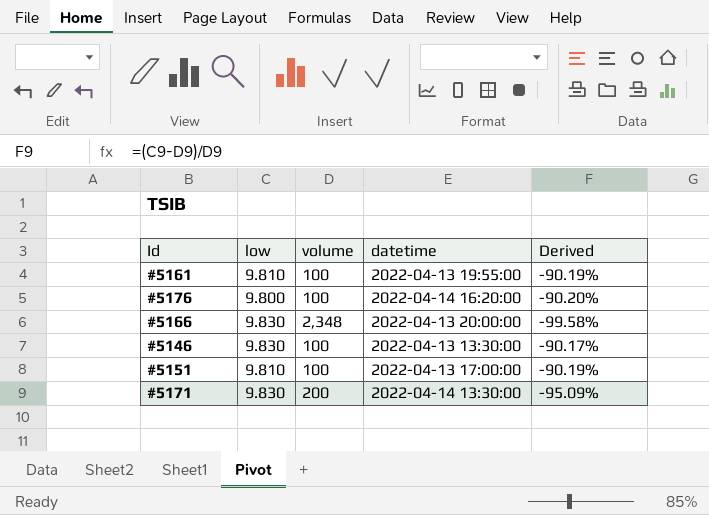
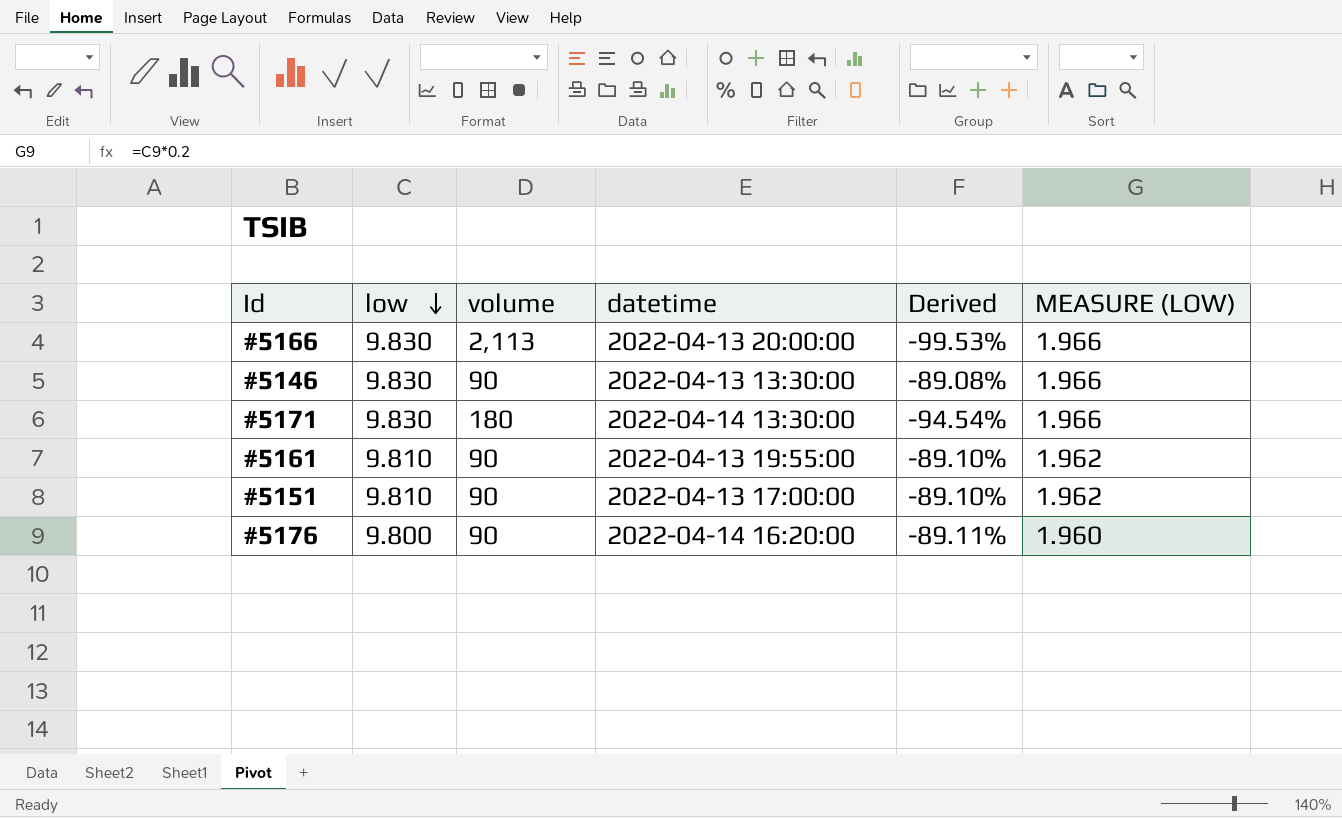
row order: none -> low descending
column MEASURE (LOW) | formula: none -> [low] * 0.2
#5166 | volume: 2,348 -> 2,113
#5166 | Derived: -99.58% -> -99.53%
#5146 | volume: 100 -> 90
#5146 | Derived: -90.17% -> -89.08%
#5171 | volume: 200 -> 180
#5171 | Derived: -95.09% -> -94.54%
#5161 | volume: 100 -> 90
#5161 | Derived: -90.19% -> -89.10%
#5151 | volume: 100 -> 90
#5151 | Derived: -90.19% -> -89.10%
#5176 | volume: 100 -> 90
#5176 | Derived: -90.20% -> -89.11%

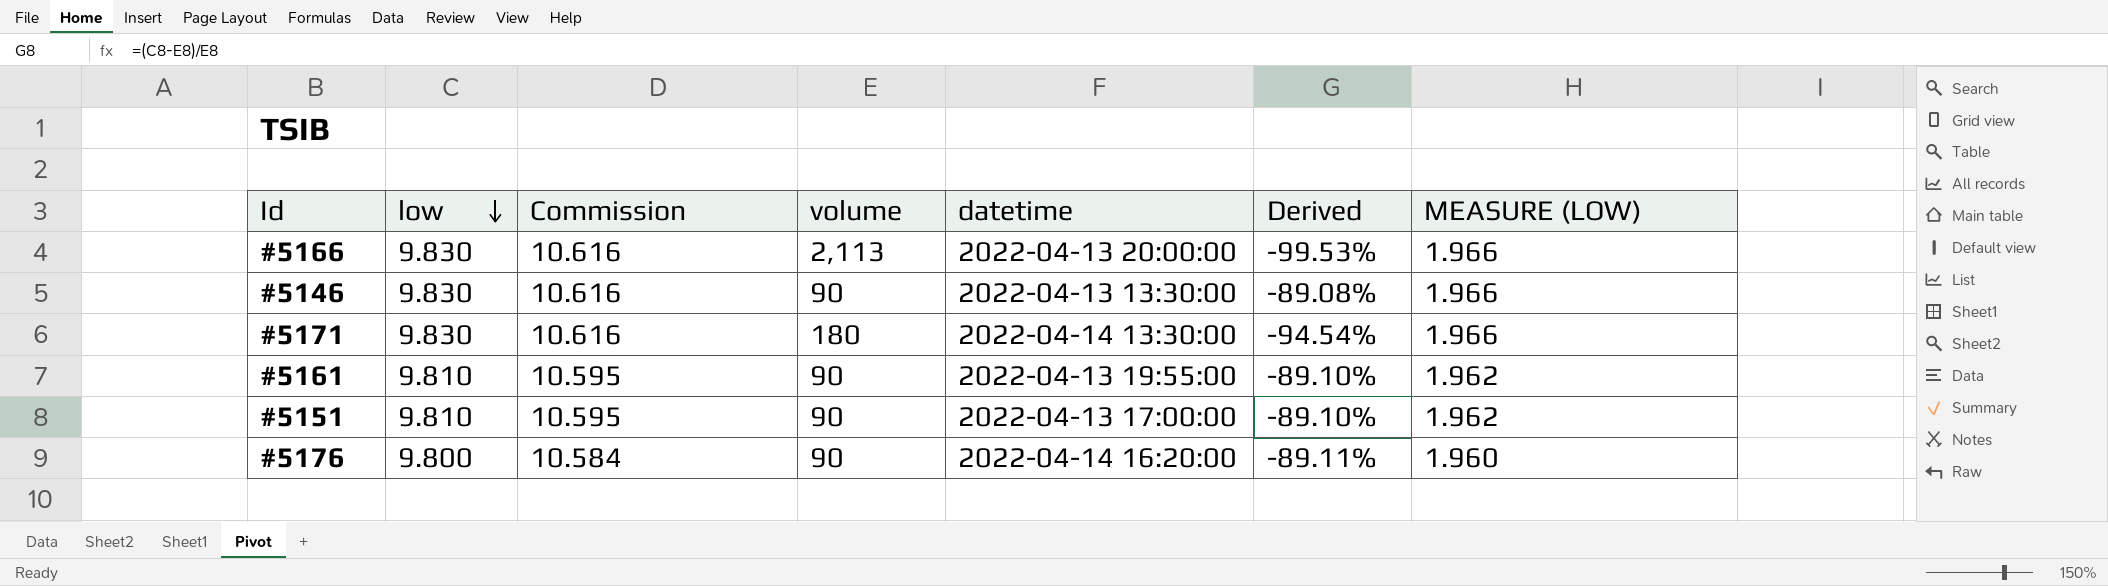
column Commission | formula: none -> [low] * 1.08

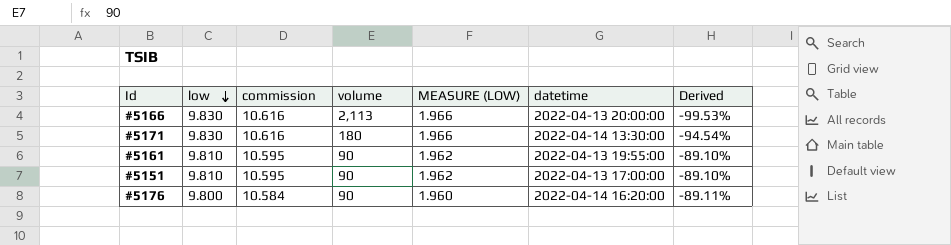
column name: Commission -> commission
column MEASURE (LOW) | position: 7 -> 5
row #5146: 9.830 | 10.616 | 90 | 2022-04-13 13:30:00 | -89.08% | 1.966 -> none

